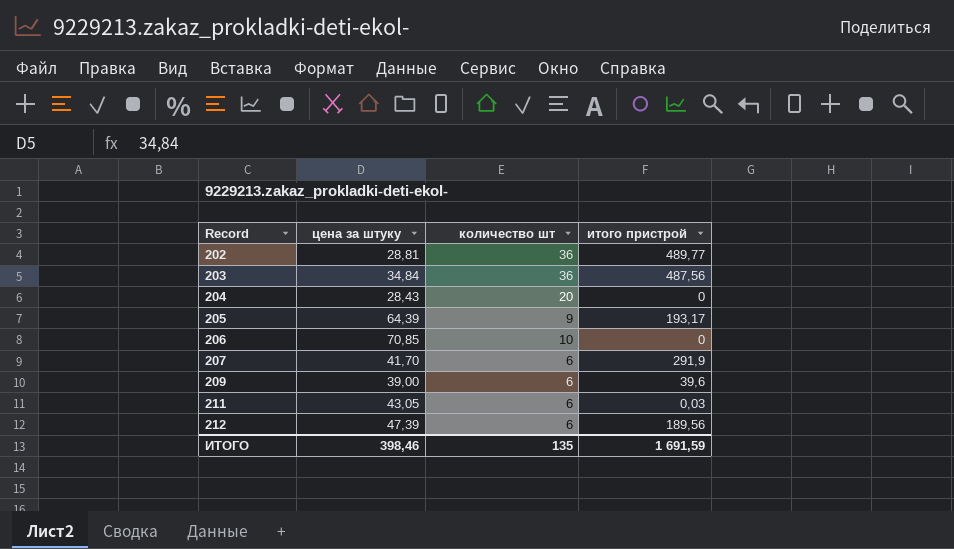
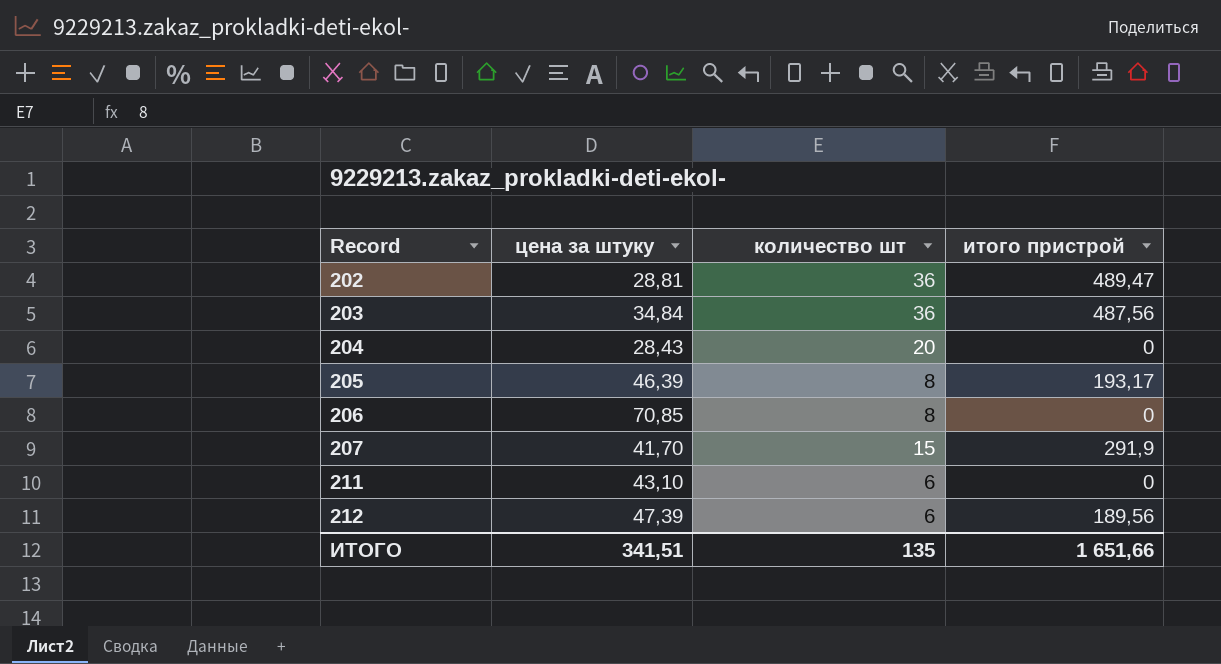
row 209: 39,00 | 6 | 39,6 -> none
202 | итого пристрой: 489,77 -> 489,47
205 | цена за штуку: 64,39 -> 46,39
205 | количество шт: 9 -> 8
206 | количество шт: 10 -> 8
207 | количество шт: 6 -> 15
211 | цена за штуку: 43,05 -> 43,10
211 | итого пристрой: 0,03 -> 0
ИТОГО | цена за штуку: 398,46 -> 341,51
ИТОГО | итого пристрой: 1 691,59 -> 1 651,66

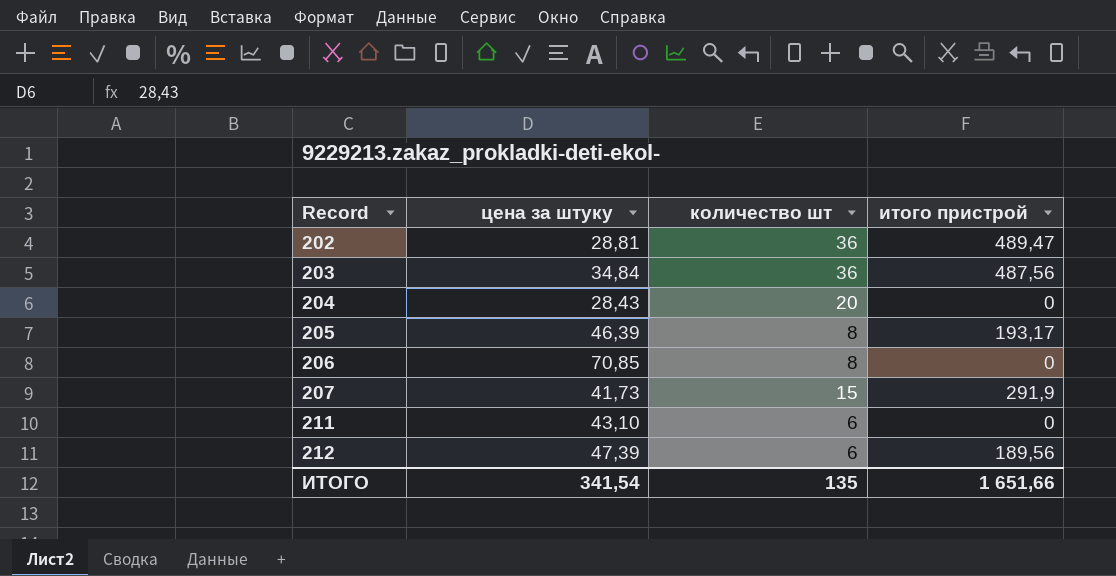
207 | цена за штуку: 41,70 -> 41,73
ИТОГО | цена за штуку: 341,51 -> 341,54

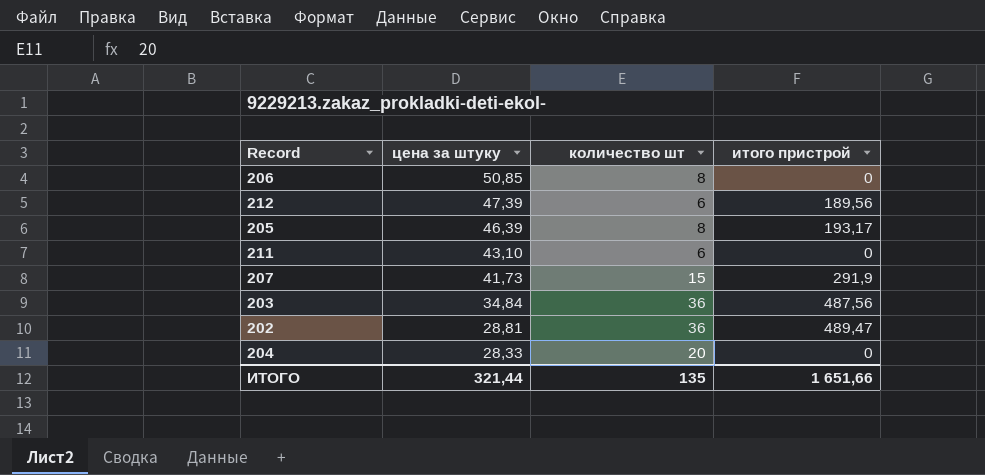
row order: Record ascending -> цена за штуку descending
206 | цена за штуку: 70,85 -> 50,85
204 | цена за штуку: 28,43 -> 28,33
ИТОГО | цена за штуку: 341,54 -> 321,44

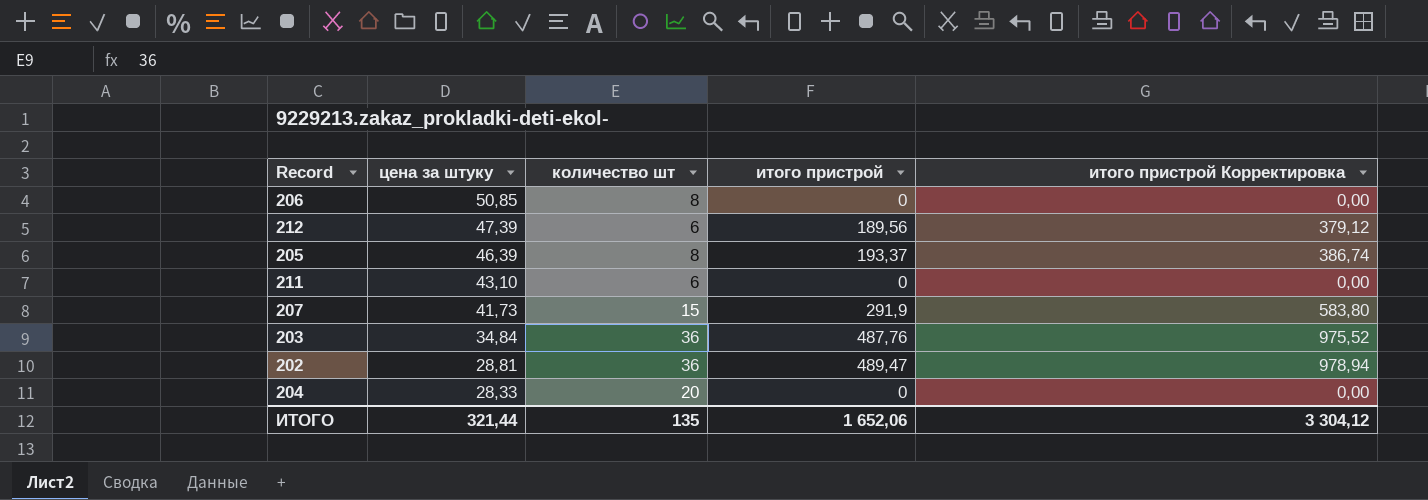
column итого пристрой Корректировка | formula: none -> [итого пристрой] * 2
205 | итого пристрой: 193,17 -> 193,37
203 | итого пристрой: 487,56 -> 487,76
ИТОГО | итого пристрой: 1 651,66 -> 1 652,06

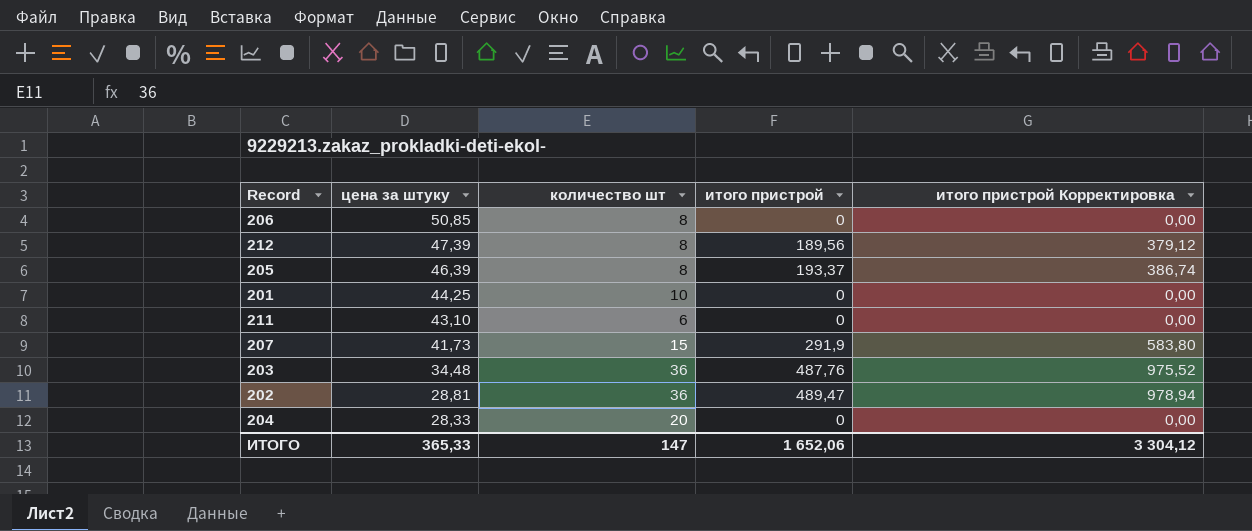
212 | количество шт: 6 -> 8
row 201: none -> 44,25 | 10 | 0 | 0,00
203 | цена за штуку: 34,84 -> 34,48
ИТОГО | цена за штуку: 321,44 -> 365,33
ИТОГО | количество шт: 135 -> 147

